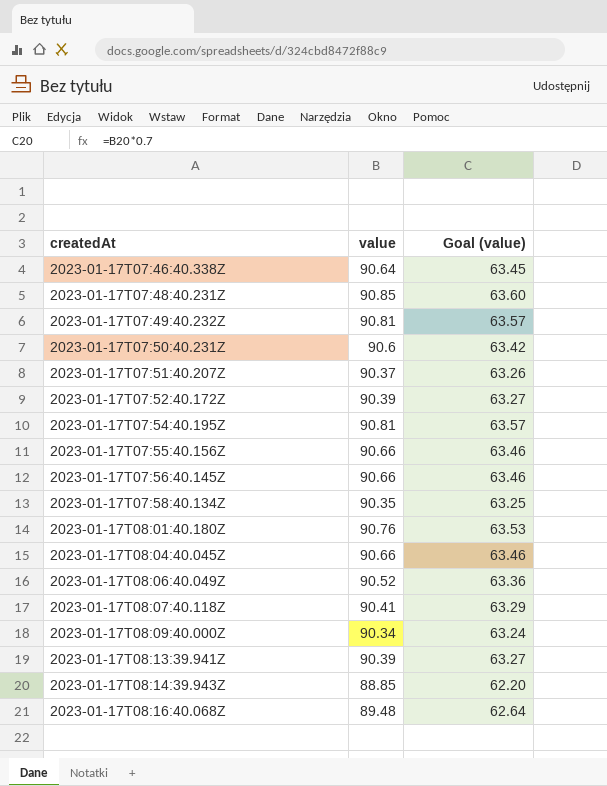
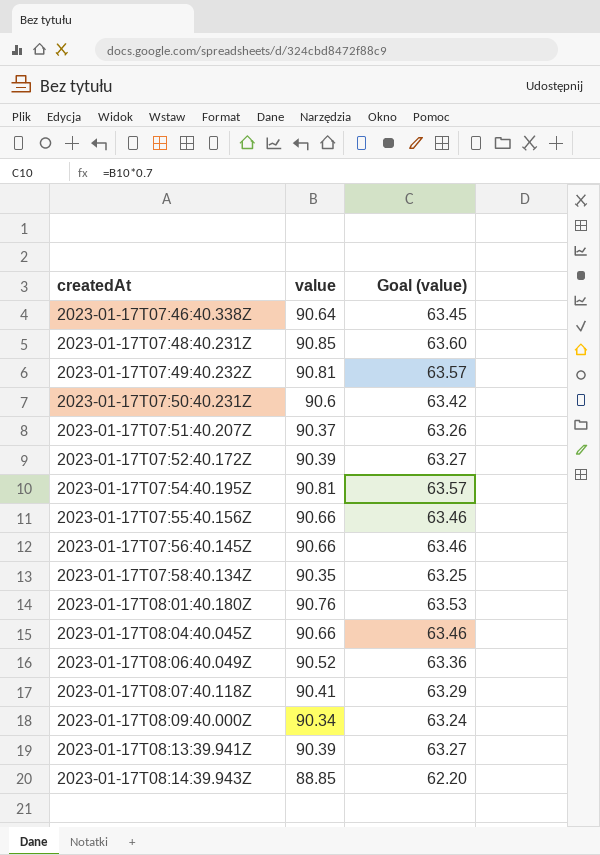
row 2023-01-17T08:16:40.068Z: 89.48 | 62.64 -> none

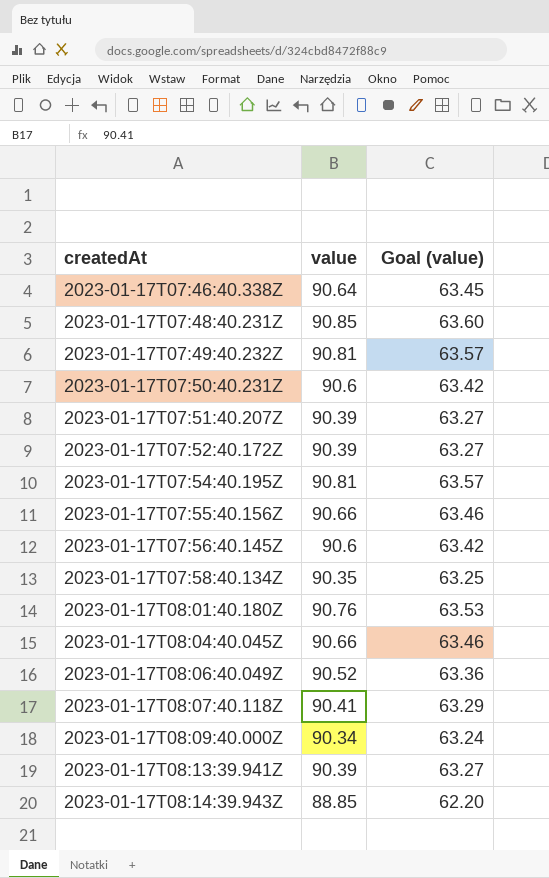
2023-01-17T07:51:40.207Z | value: 90.37 -> 90.39
2023-01-17T07:51:40.207Z | Goal (value): 63.26 -> 63.27
2023-01-17T07:56:40.145Z | value: 90.66 -> 90.6
2023-01-17T07:56:40.145Z | Goal (value): 63.46 -> 63.42

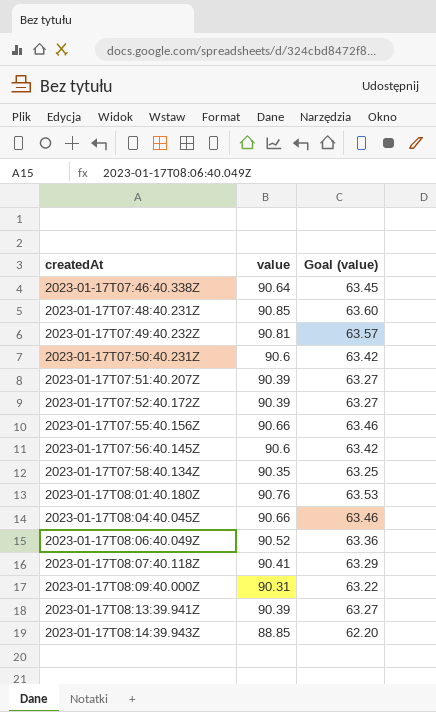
row 2023-01-17T07:54:40.195Z: 90.81 | 63.57 -> none
2023-01-17T08:09:40.000Z | value: 90.34 -> 90.31
2023-01-17T08:09:40.000Z | Goal (value): 63.24 -> 63.22

